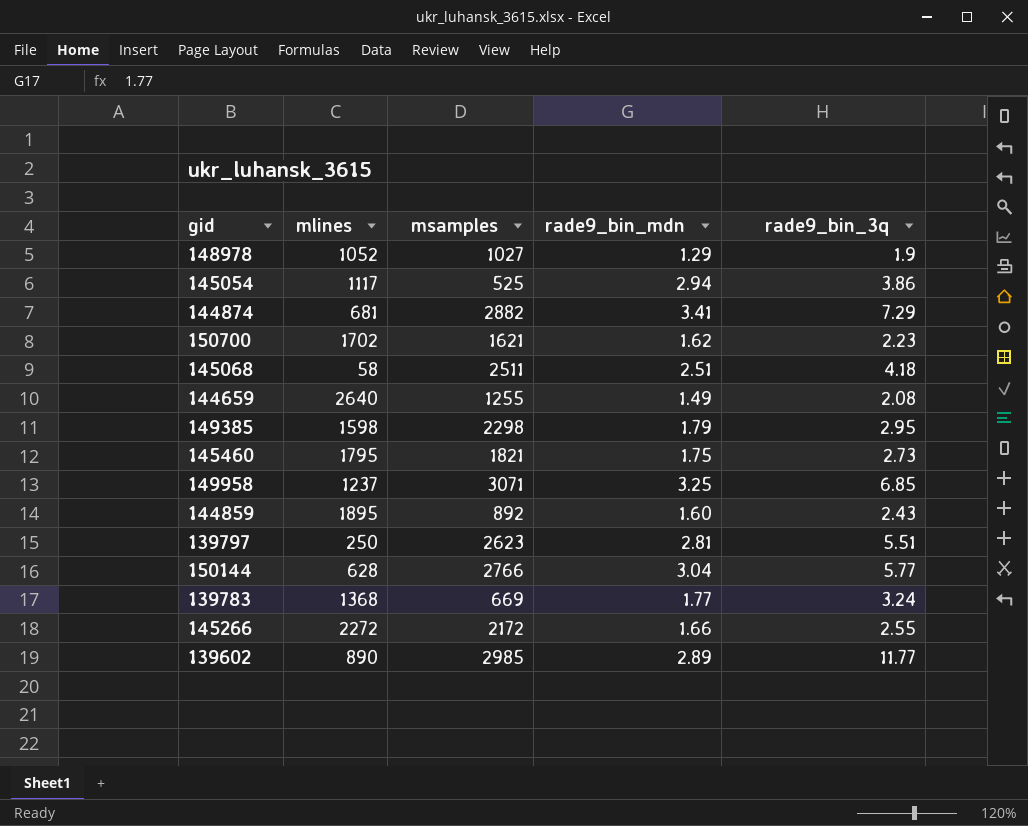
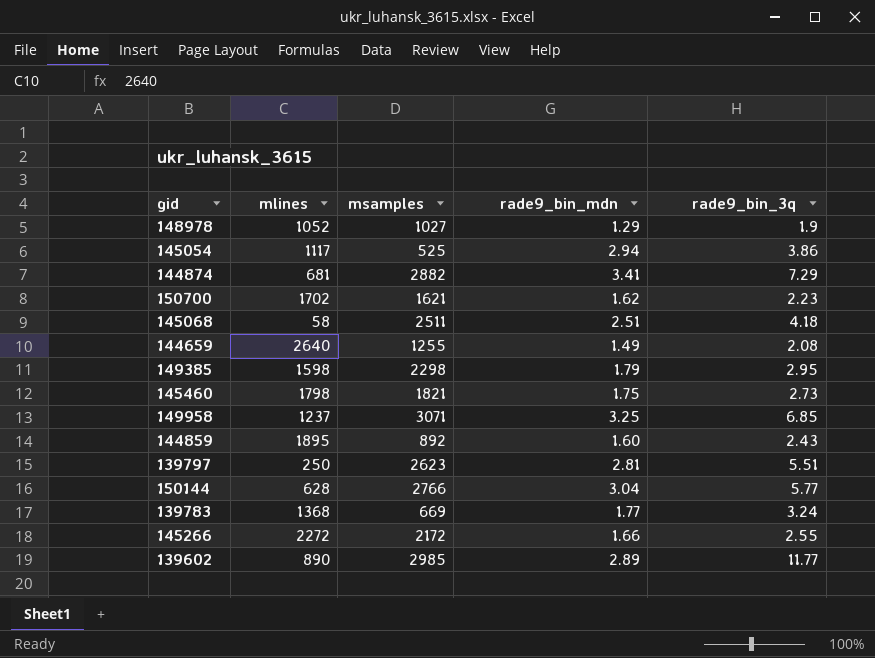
145460 | mlines: 1795 -> 1798

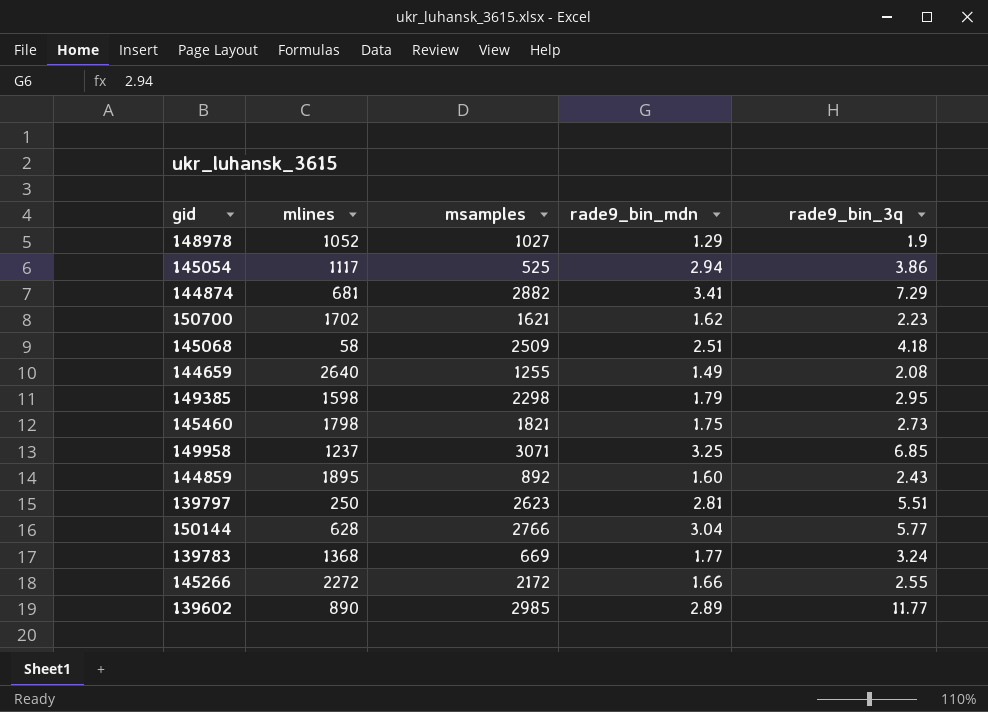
145068 | msamples: 2511 -> 2509

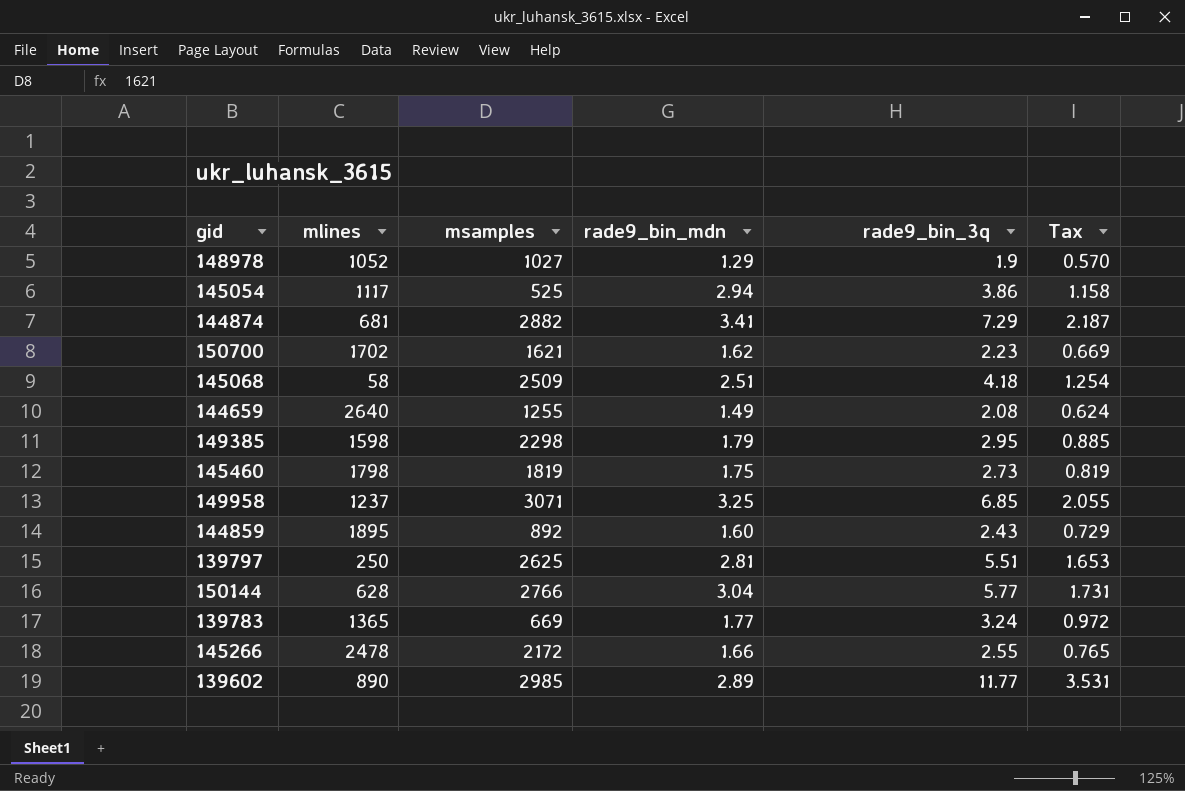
column Tax | formula: none -> [rade9_bin_3q] * 0.3
145460 | msamples: 1821 -> 1819
139797 | msamples: 2623 -> 2625
139783 | mlines: 1368 -> 1365
145266 | mlines: 2272 -> 2478

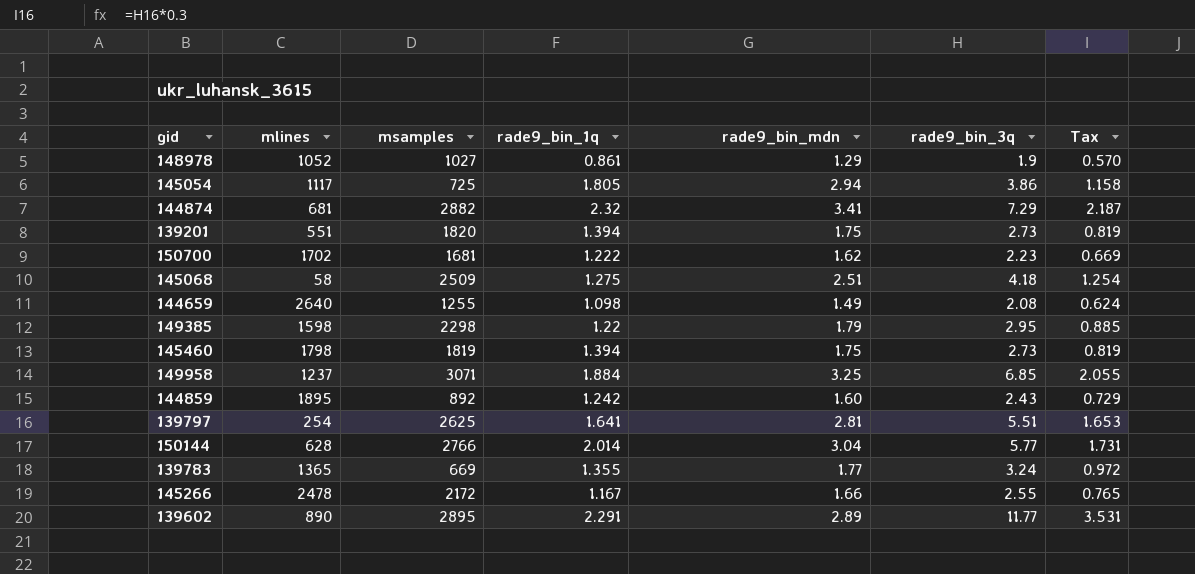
column rade9_bin_1q | position: none -> 4
145054 | msamples: 525 -> 725
row 139201: none -> 551 | 1820 | 1.394 | 1.75 | 2.73 | 0.819
150700 | msamples: 1621 -> 1681
139797 | mlines: 250 -> 254
139602 | msamples: 2985 -> 2895

